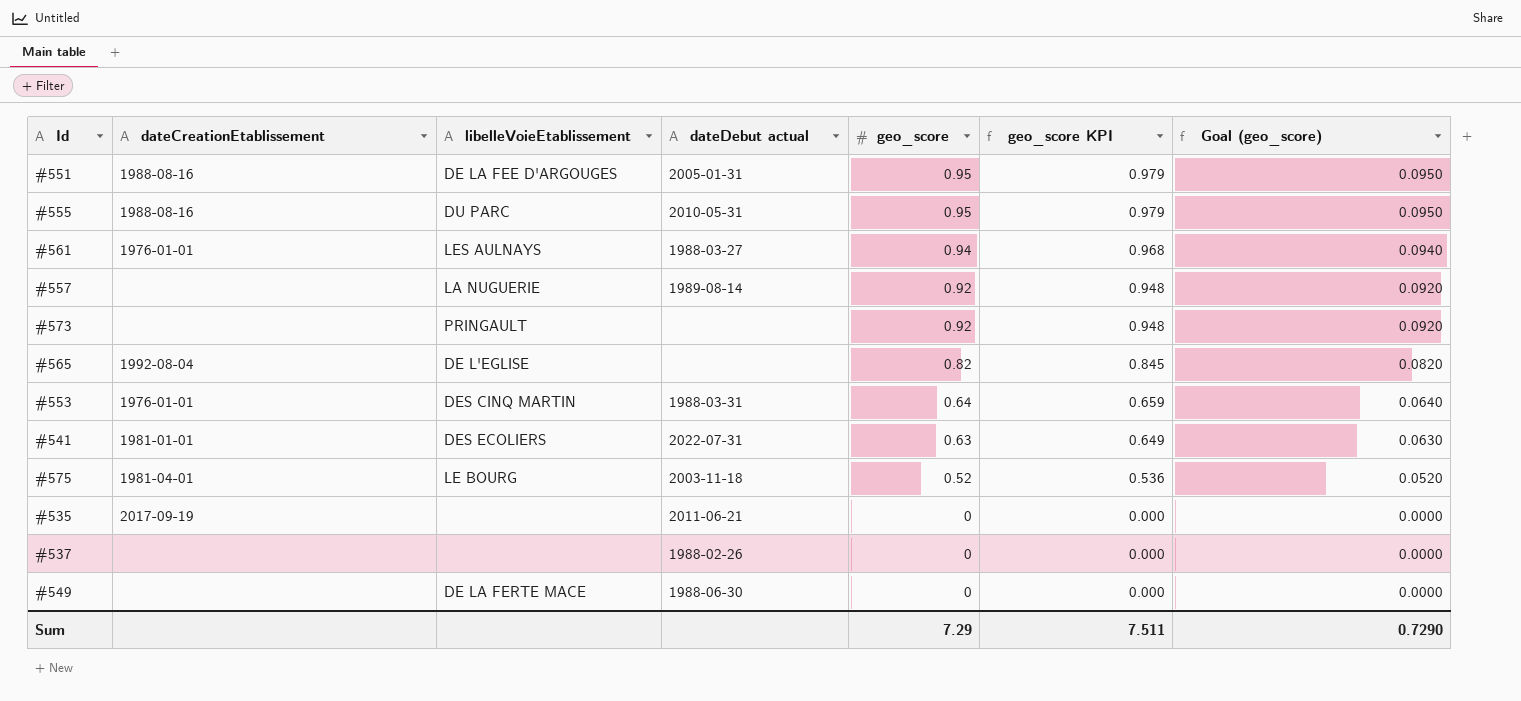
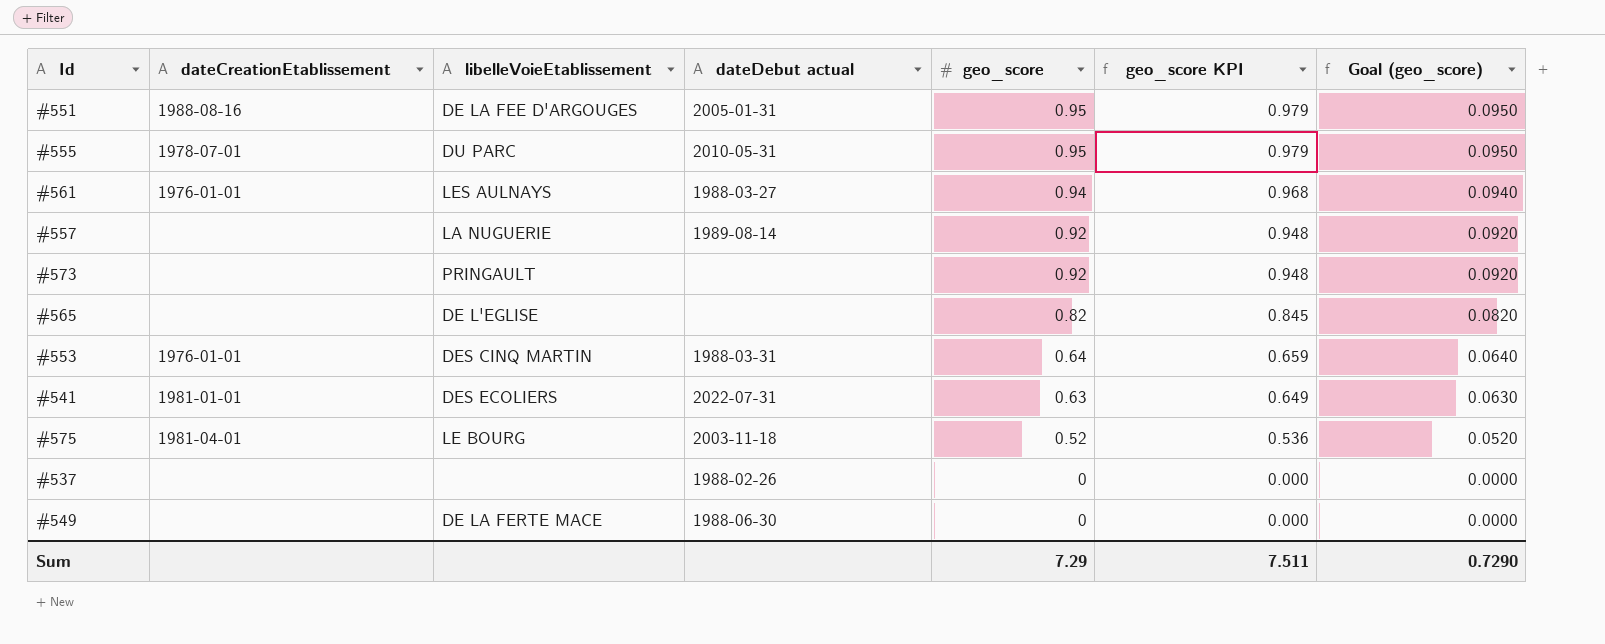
row #535: 2017-09-19 | none | 2011-06-21 | 0 | 0.000 | 0.0000 -> none
#555 | dateCreationEtablissement: 1988-08-16 -> 1978-07-01
#565 | dateCreationEtablissement: 1992-08-04 -> none

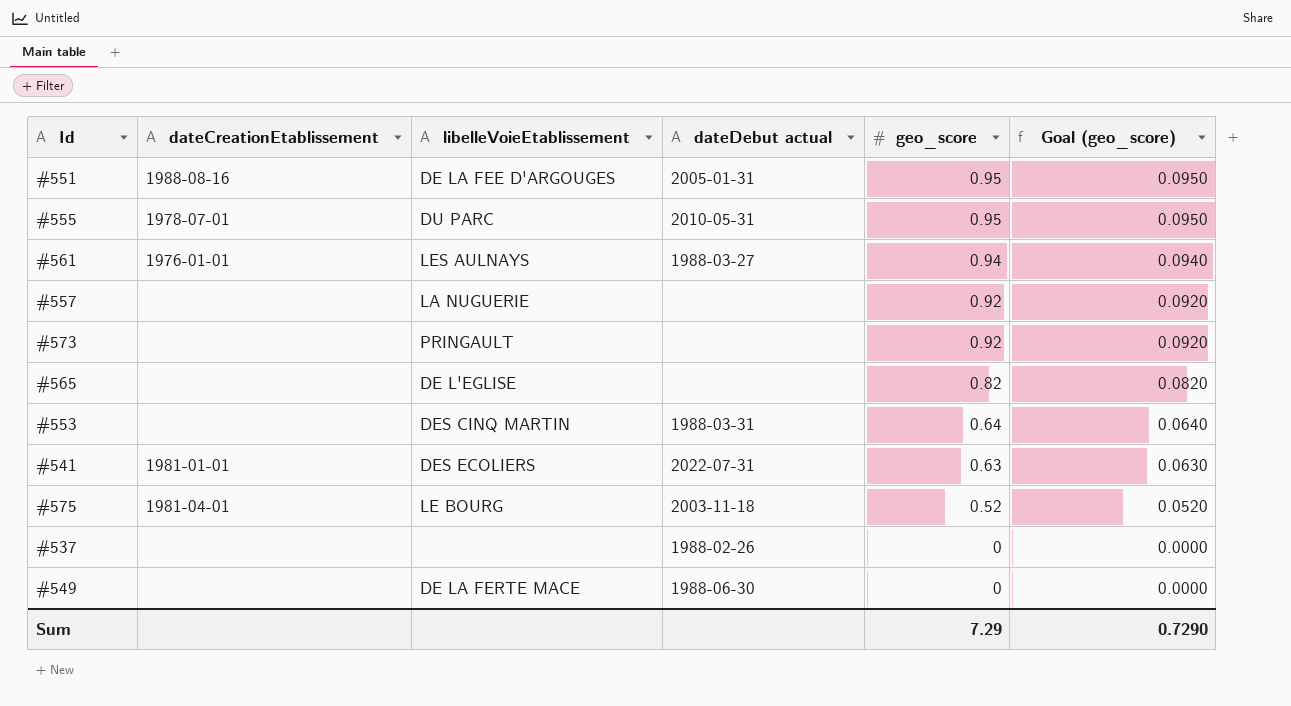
column geo_score KPI | formula: [geo_score] * 1.03 -> none
#557 | dateDebut actual: 1989-08-14 -> none
#553 | dateCreationEtablissement: 1976-01-01 -> none

